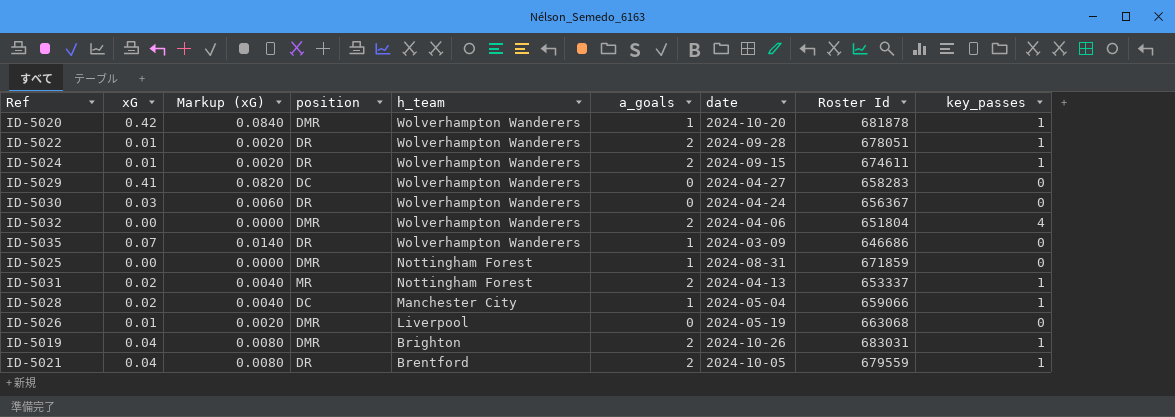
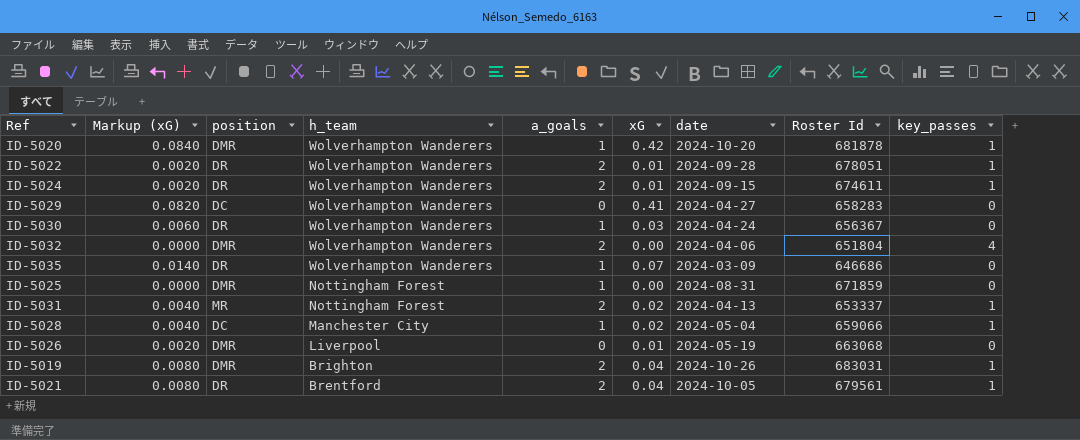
column xG | position: 2 -> 6
ID-5030 | a_goals: 0 -> 1
ID-5021 | Roster Id: 679559 -> 679561

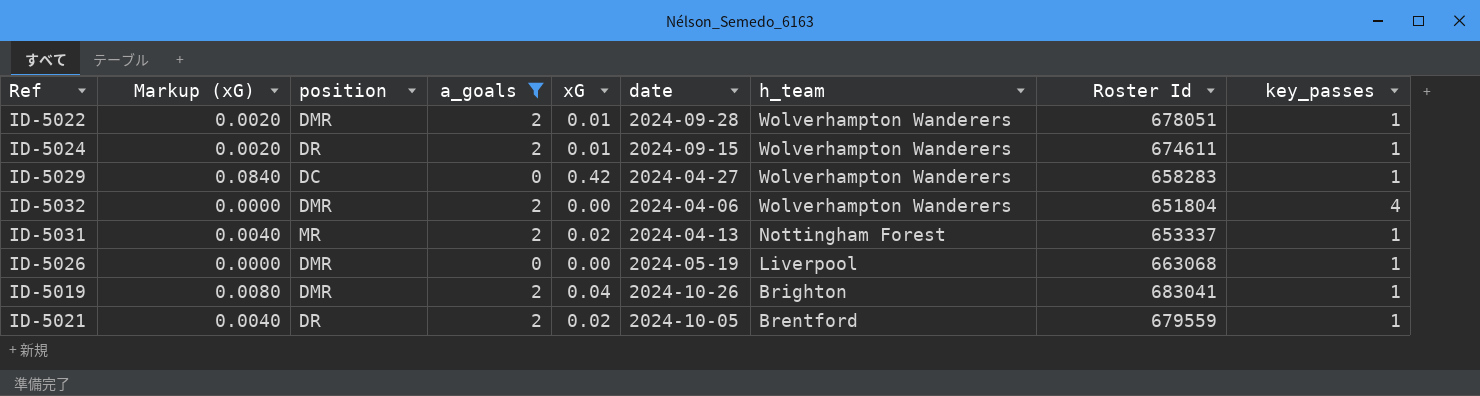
filter: none -> a_goals != 1
column h_team | position: 4 -> 7
ID-5022 | position: DR -> DMR
ID-5029 | Markup (xG): 0.0820 -> 0.0840
ID-5029 | xG: 0.41 -> 0.42
ID-5029 | key_passes: 0 -> 1
ID-5026 | Markup (xG): 0.0020 -> 0.0000
ID-5026 | xG: 0.01 -> 0.00
ID-5026 | key_passes: 0 -> 1
ID-5019 | Roster Id: 683031 -> 683041
ID-5021 | Markup (xG): 0.0080 -> 0.0040
ID-5021 | xG: 0.04 -> 0.02
ID-5021 | Roster Id: 679561 -> 679559

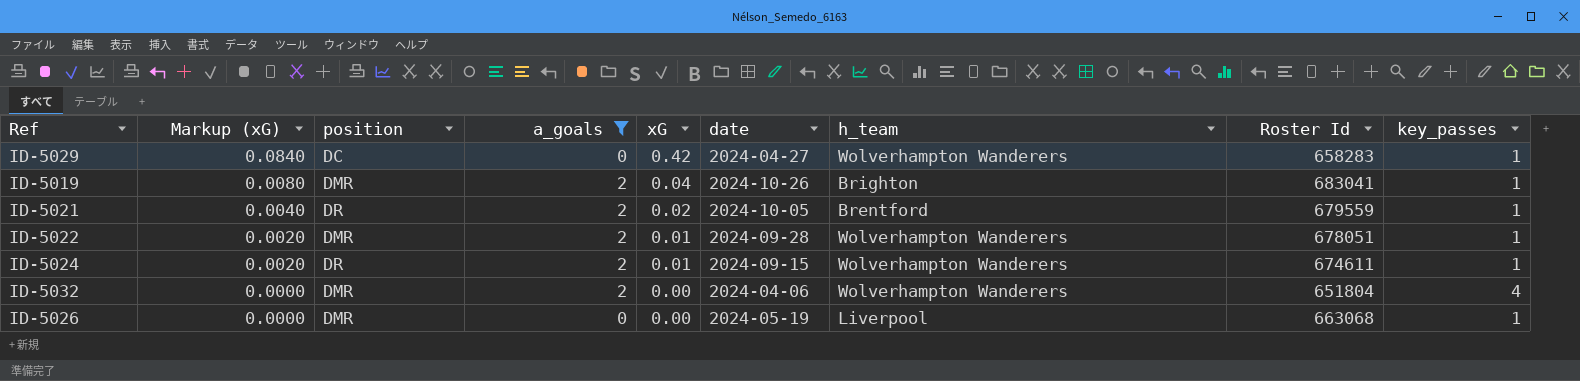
row order: h_team descending -> Markup (xG) descending
row ID-5031: 0.0040 | MR | 2 | 0.02 | 2024-04-13 | Nottingham Forest | 653337 | 1 -> none

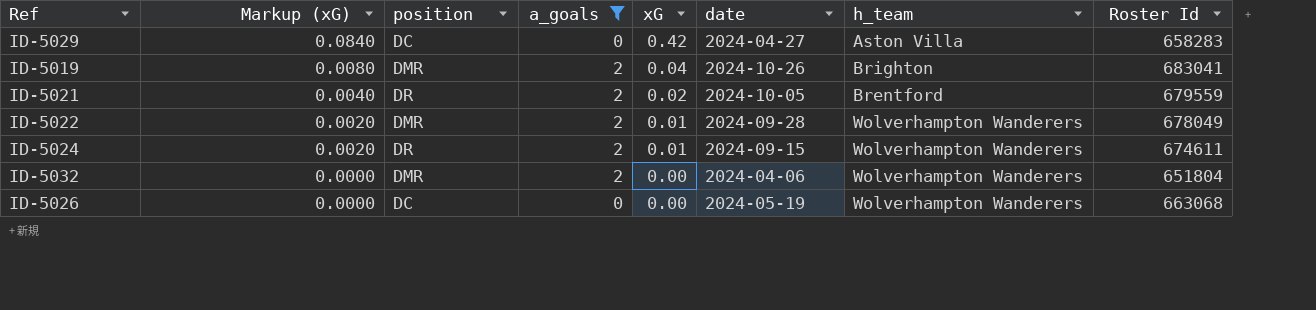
column key_passes | position: 9 -> none
ID-5029 | h_team: Wolverhampton Wanderers -> Aston Villa
ID-5022 | Roster Id: 678051 -> 678049
ID-5026 | position: DMR -> DC
ID-5026 | h_team: Liverpool -> Wolverhampton Wanderers

